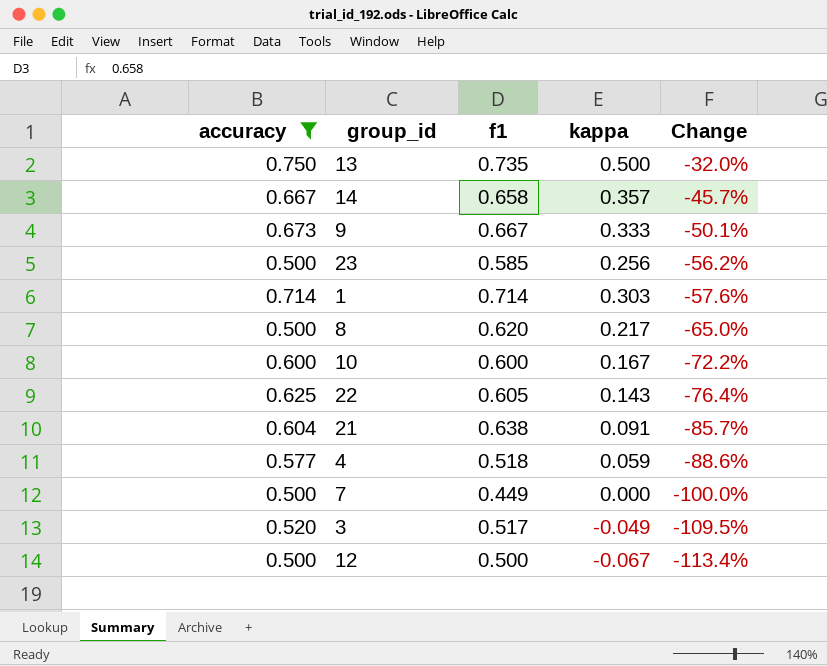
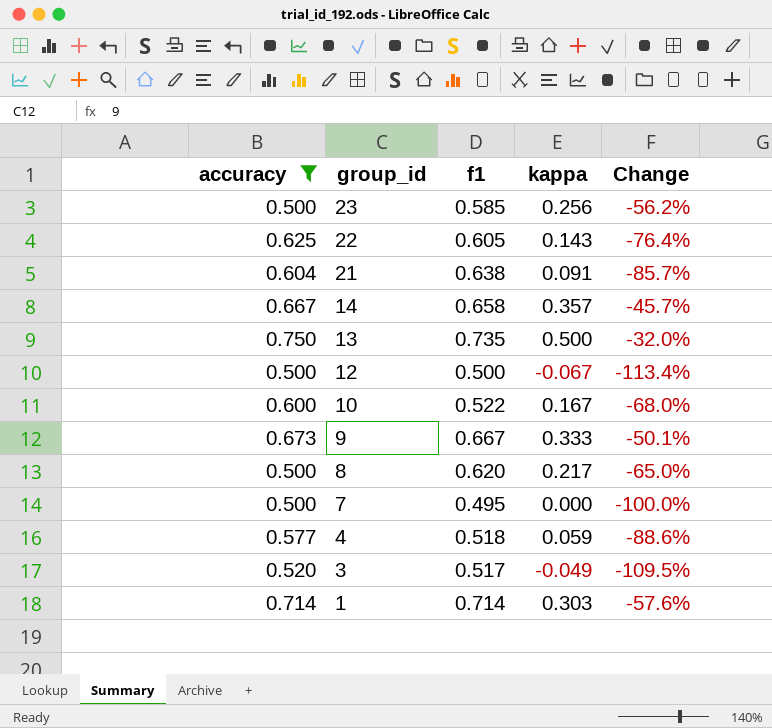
row order: Change descending -> group_id descending
10 | f1: 0.600 -> 0.522
10 | Change: -72.2% -> -68.0%
7 | f1: 0.449 -> 0.495

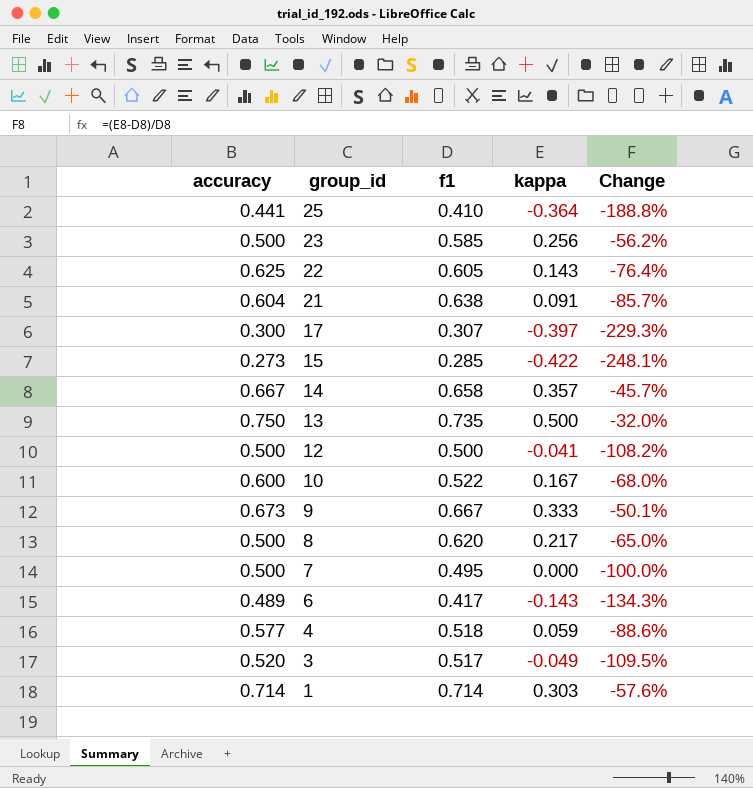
filter: accuracy >= 0.500 -> none
12 | kappa: -0.067 -> -0.041
12 | Change: -113.4% -> -108.2%

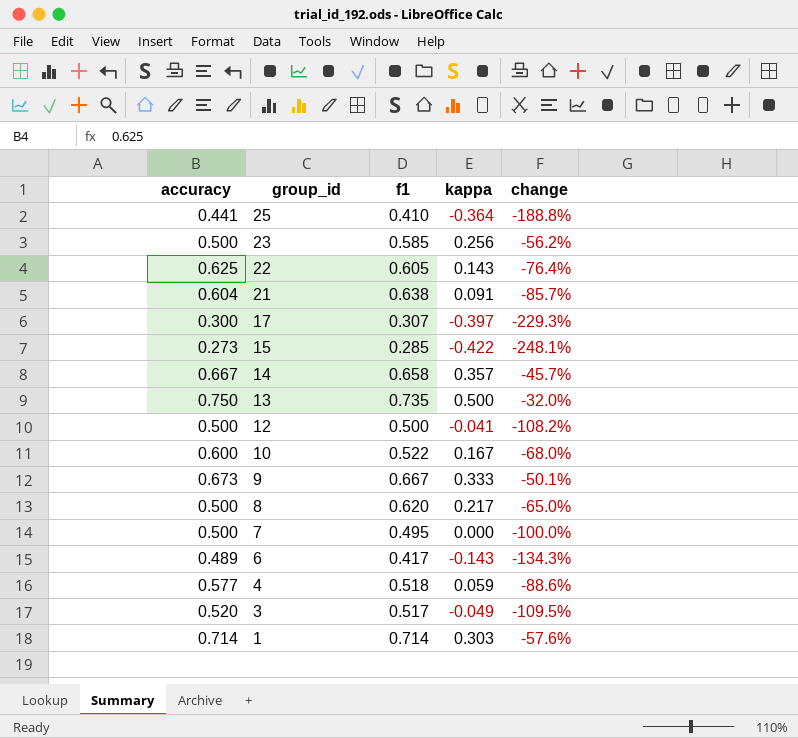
column name: Change -> change

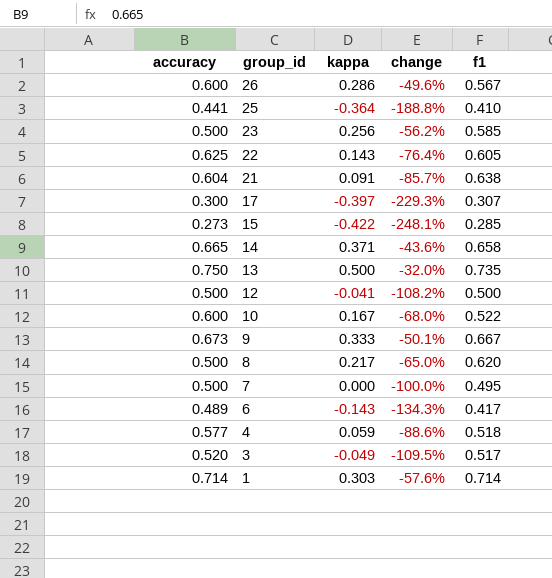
column f1 | position: 3 -> 5
row 26: none -> 0.600 | 0.286 | -49.6% | 0.567
14 | accuracy: 0.667 -> 0.665
14 | kappa: 0.357 -> 0.371
14 | change: -45.7% -> -43.6%

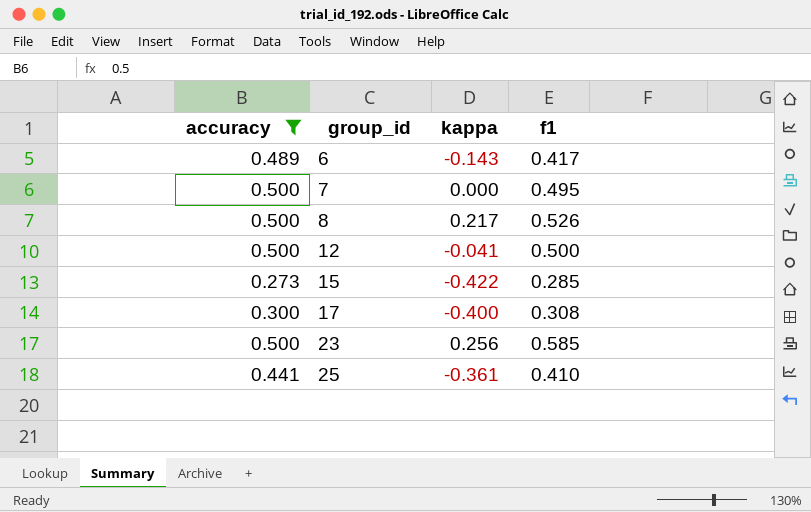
filter: none -> accuracy <= 0.500
row order: group_id descending -> group_id ascending
column change | formula: ([kappa] - [f1]) / [f1] -> none
8 | f1: 0.620 -> 0.526
17 | kappa: -0.397 -> -0.400
17 | f1: 0.307 -> 0.308
25 | kappa: -0.364 -> -0.361

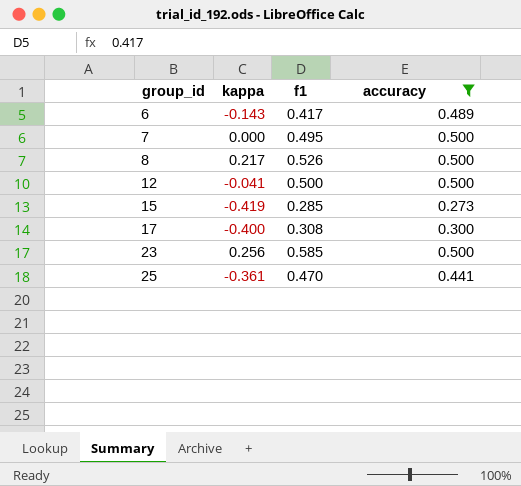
column accuracy | position: 1 -> 4
15 | kappa: -0.422 -> -0.419
25 | f1: 0.410 -> 0.470

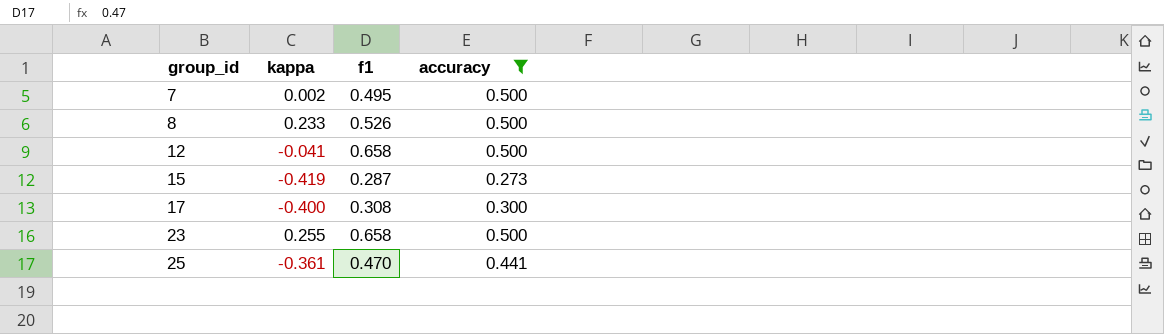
row 6: -0.143 | 0.417 | 0.489 -> none
7 | kappa: 0.000 -> 0.002
8 | kappa: 0.217 -> 0.233
12 | f1: 0.500 -> 0.658
15 | f1: 0.285 -> 0.287
23 | kappa: 0.256 -> 0.255
23 | f1: 0.585 -> 0.658

